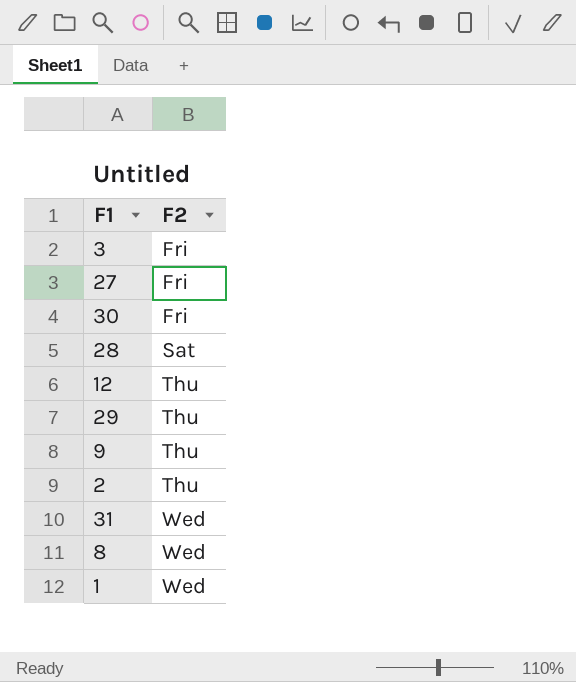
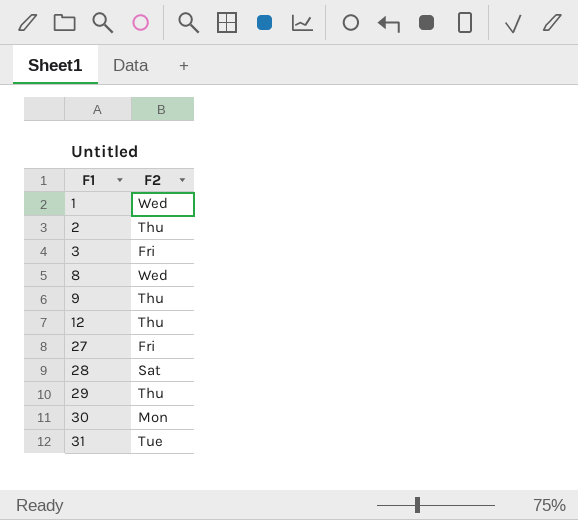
row order: F2 ascending -> F1 ascending
30 | F2: Fri -> Mon
31 | F2: Wed -> Tue

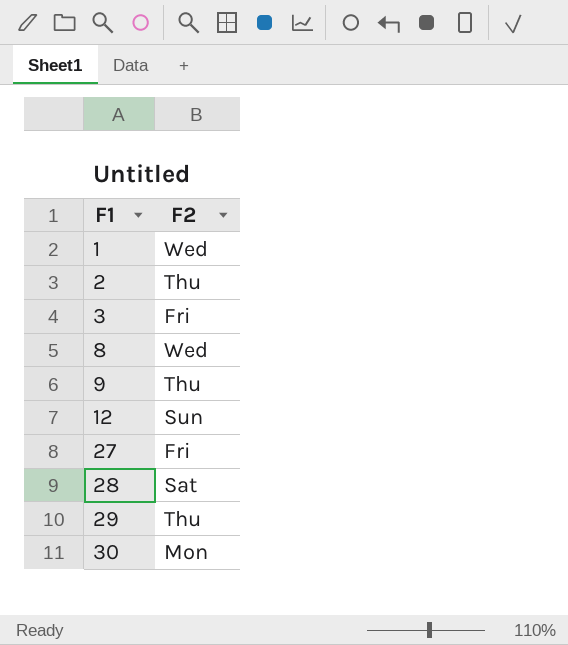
row 31: Tue -> none
12 | F2: Thu -> Sun

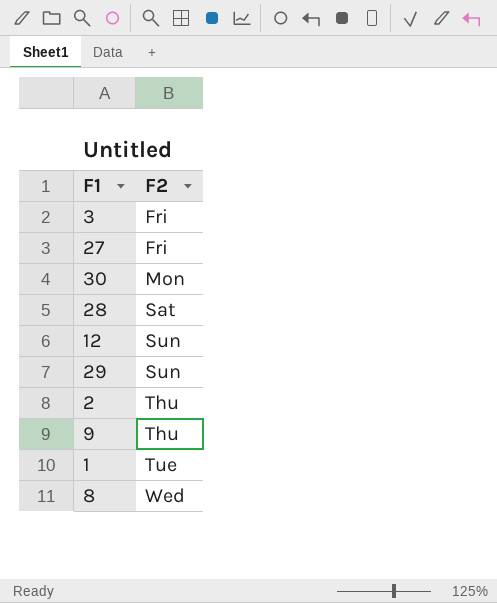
row order: F1 ascending -> F2 ascending
29 | F2: Thu -> Sun
1 | F2: Wed -> Tue

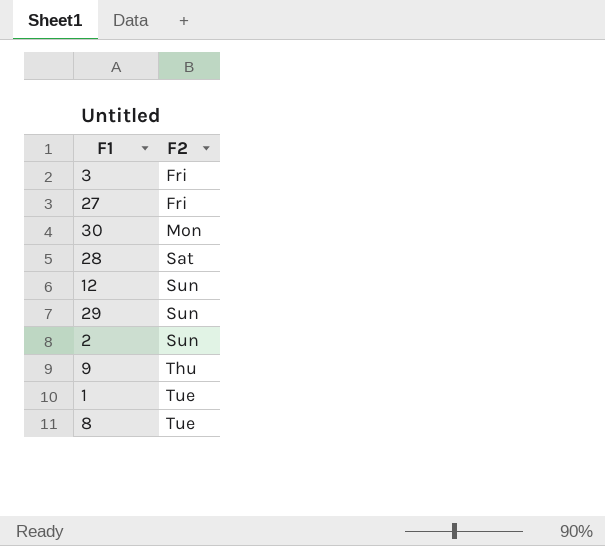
2 | F2: Thu -> Sun
8 | F2: Wed -> Tue

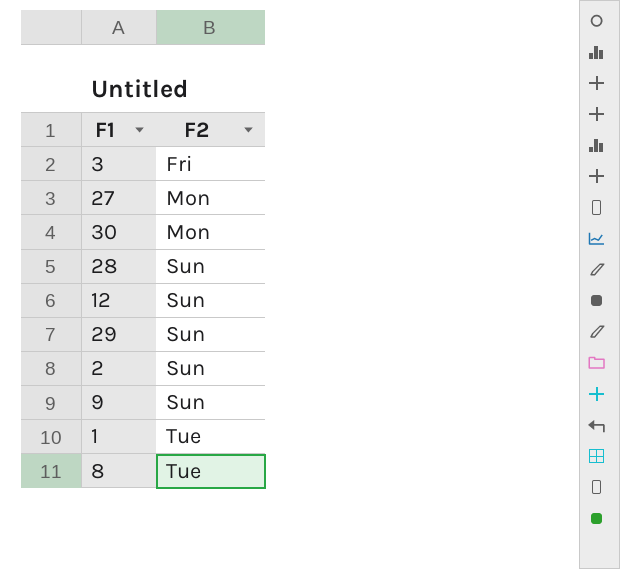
27 | F2: Fri -> Mon
28 | F2: Sat -> Sun
9 | F2: Thu -> Sun

